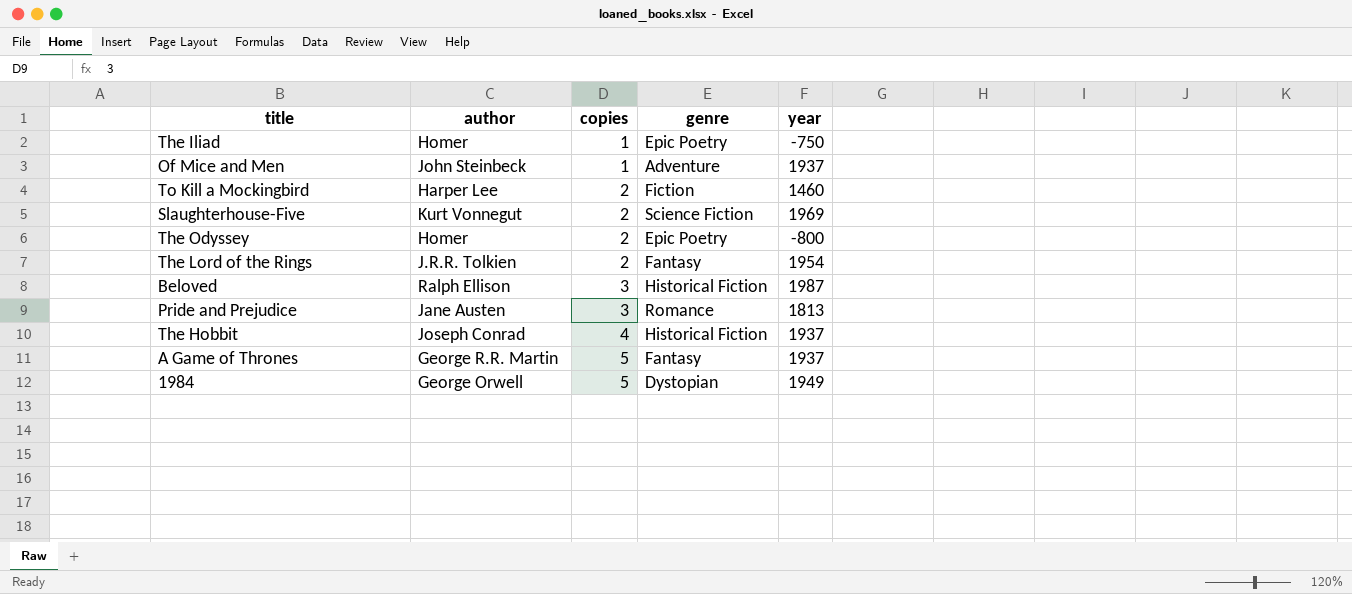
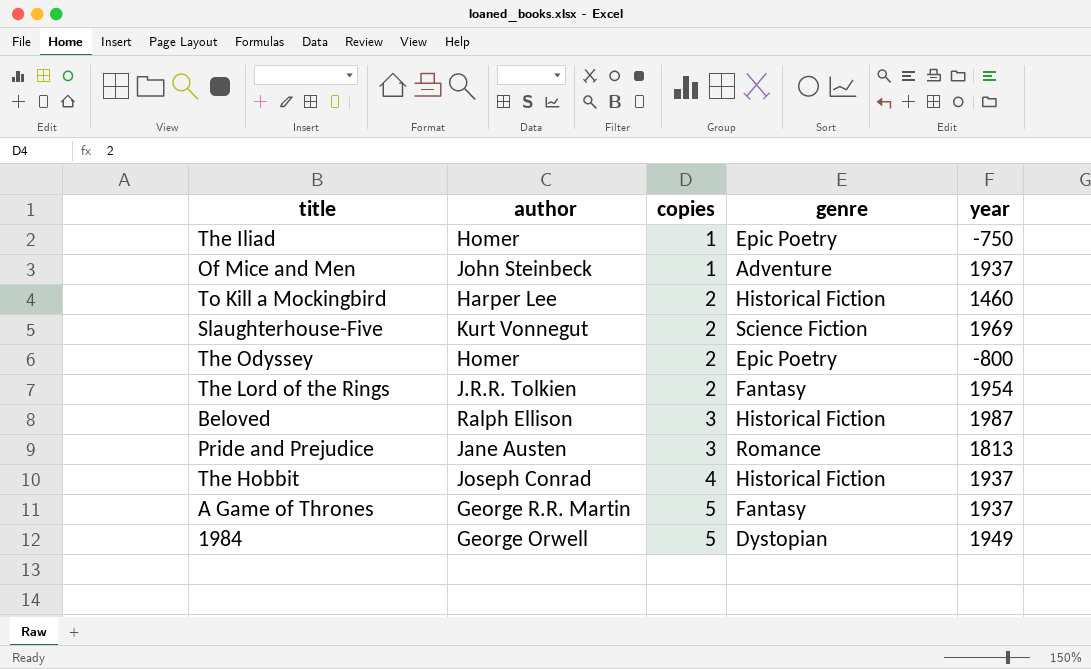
To Kill a Mockingbird | genre: Fiction -> Historical Fiction

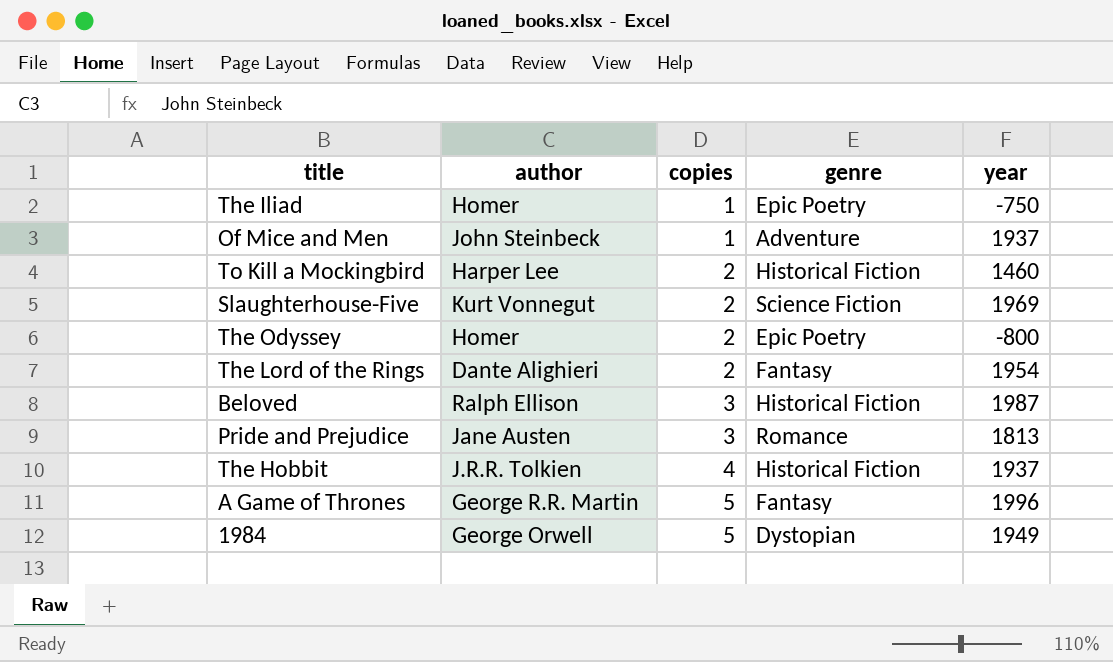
The Lord of the Rings | author: J.R.R. Tolkien -> Dante Alighieri
The Hobbit | author: Joseph Conrad -> J.R.R. Tolkien
A Game of Thrones | year: 1937 -> 1996

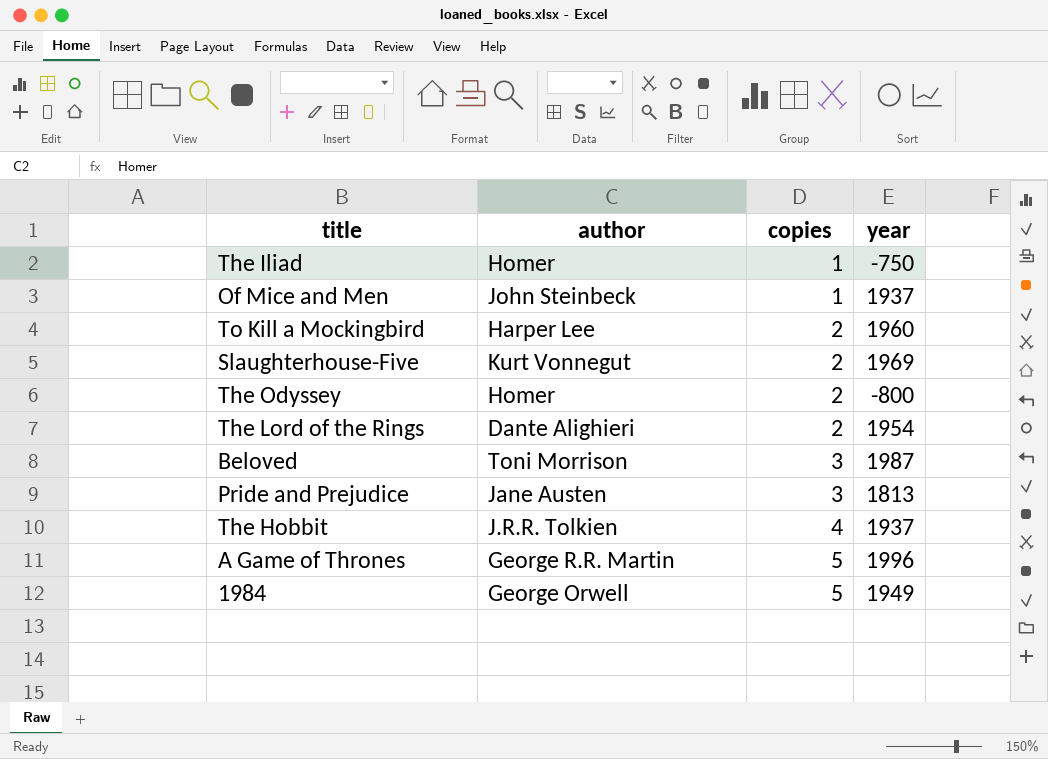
column genre | position: 4 -> none
To Kill a Mockingbird | year: 1460 -> 1960
Beloved | author: Ralph Ellison -> Toni Morrison

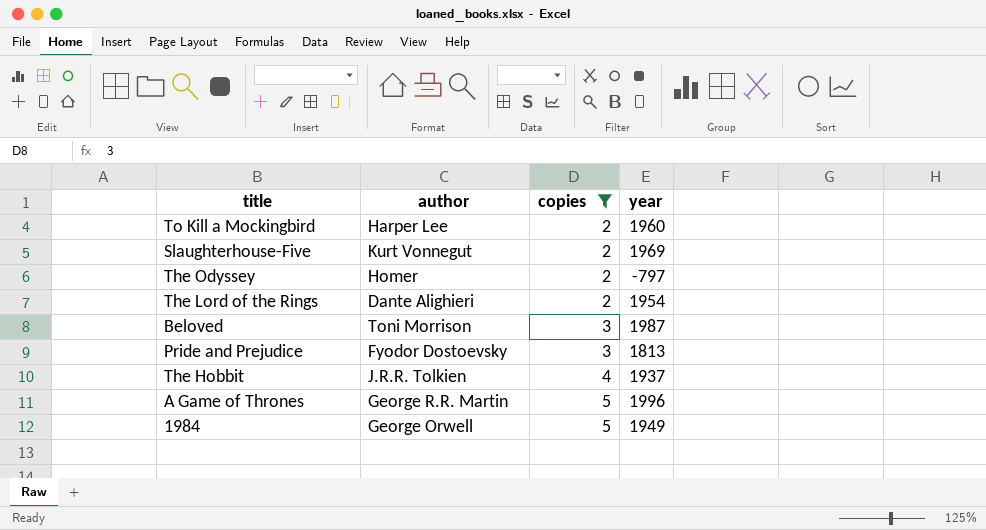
filter: none -> copies != 1
The Odyssey | year: -800 -> -797
Pride and Prejudice | author: Jane Austen -> Fyodor Dostoevsky

